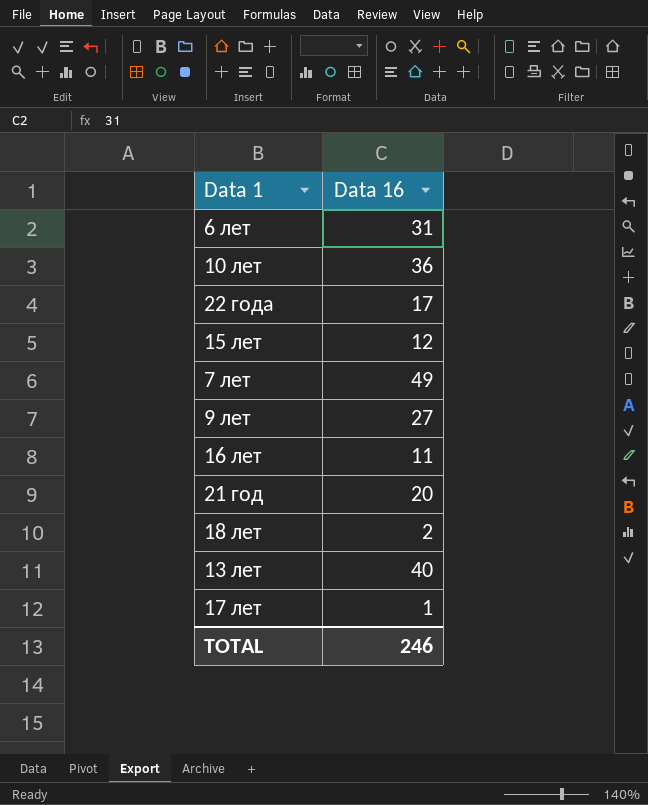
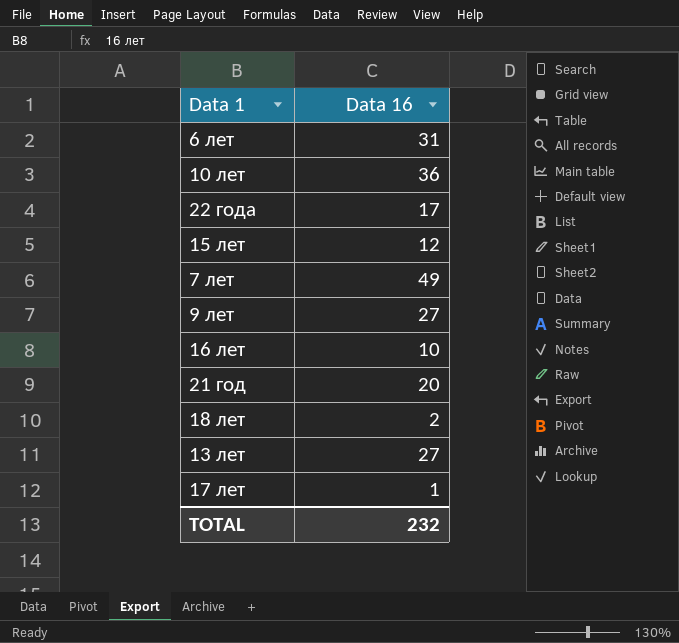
16 лет | Data 16: 11 -> 10
13 лет | Data 16: 40 -> 27
TOTAL | Data 16: 246 -> 232

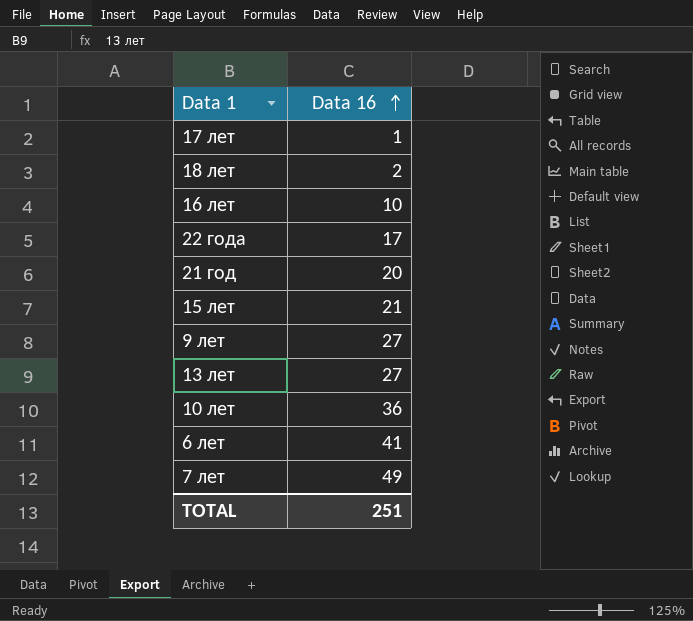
row order: none -> Data 16 ascending
15 лет | Data 16: 12 -> 21
6 лет | Data 16: 31 -> 41
TOTAL | Data 16: 232 -> 251

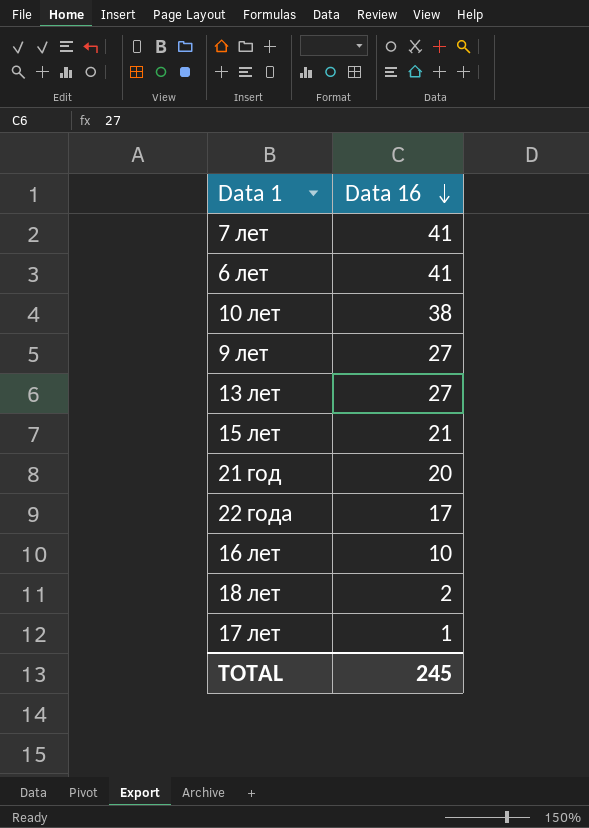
row order: Data 16 ascending -> Data 16 descending
7 лет | Data 16: 49 -> 41
10 лет | Data 16: 36 -> 38
TOTAL | Data 16: 251 -> 245

